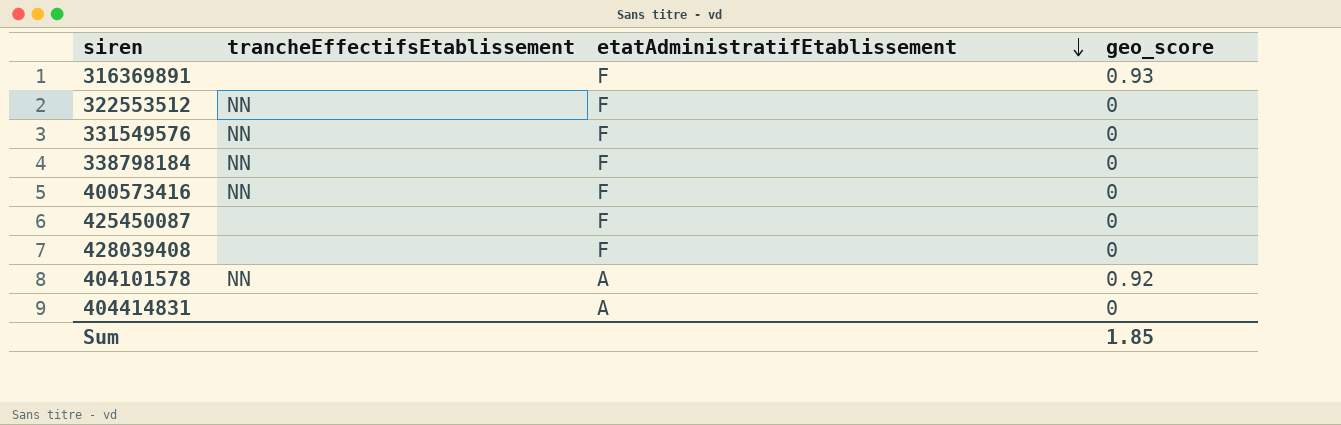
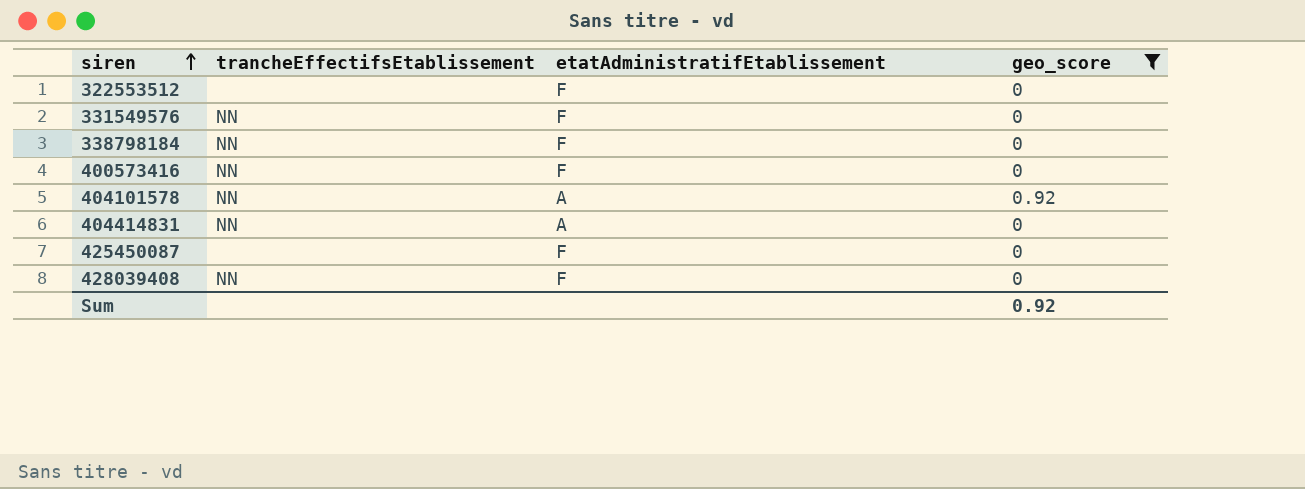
filter: none -> geo_score != 0.93
row order: etatAdministratifEtablissement descending -> siren ascending
322553512 | trancheEffectifsEtablissement: NN -> none
404414831 | trancheEffectifsEtablissement: none -> NN
428039408 | trancheEffectifsEtablissement: none -> NN
Sum | geo_score: 1.85 -> 0.92

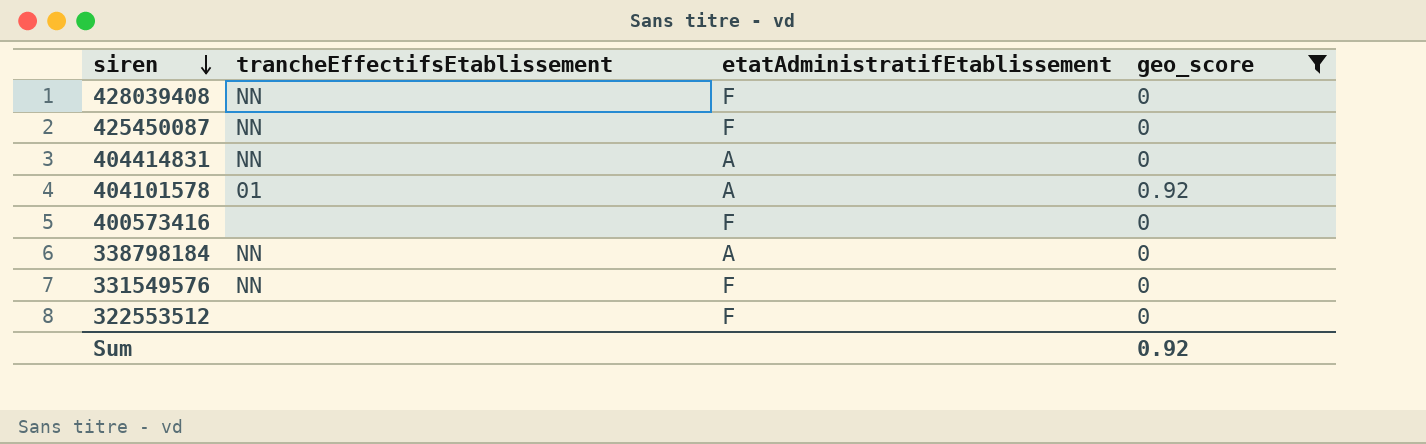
row order: siren ascending -> siren descending
425450087 | trancheEffectifsEtablissement: none -> NN
404101578 | trancheEffectifsEtablissement: NN -> 01
400573416 | trancheEffectifsEtablissement: NN -> none
338798184 | etatAdministratifEtablissement: F -> A

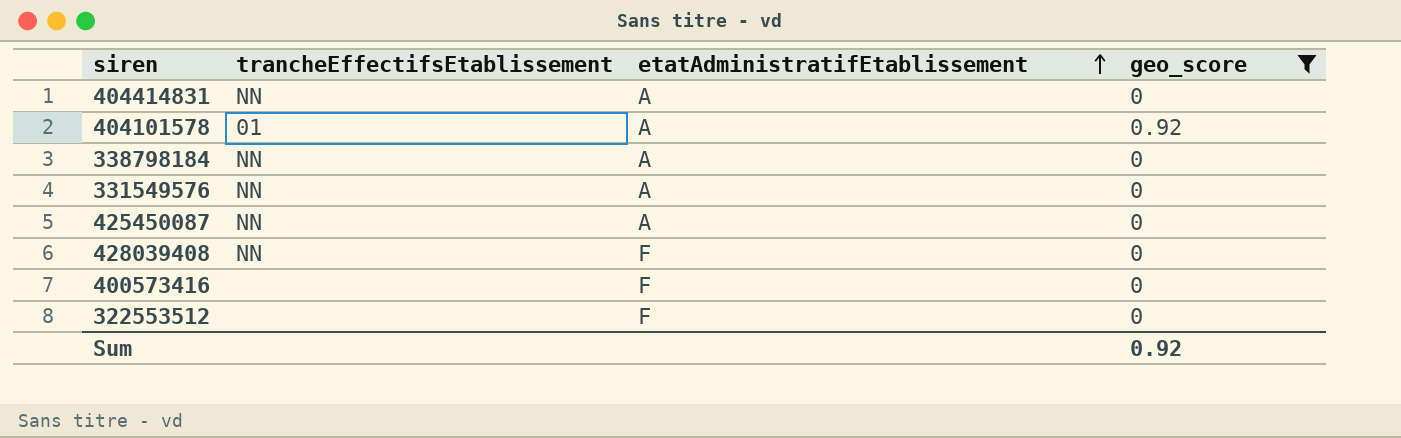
row order: siren descending -> etatAdministratifEtablissement ascending
331549576 | etatAdministratifEtablissement: F -> A
425450087 | etatAdministratifEtablissement: F -> A

